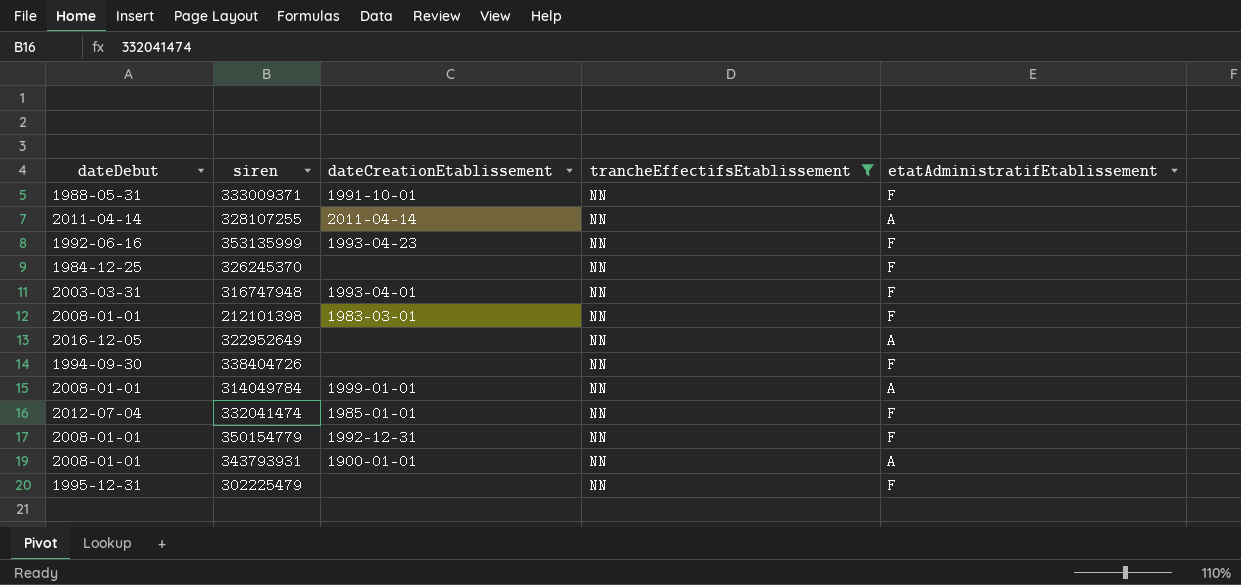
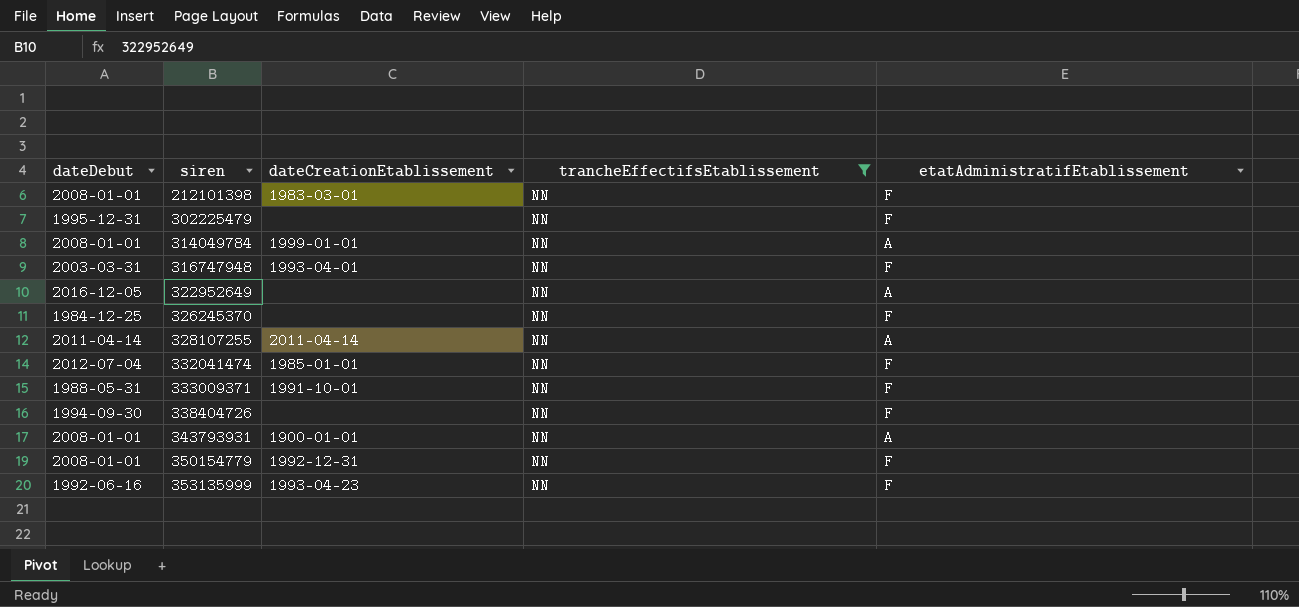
row order: none -> siren ascending

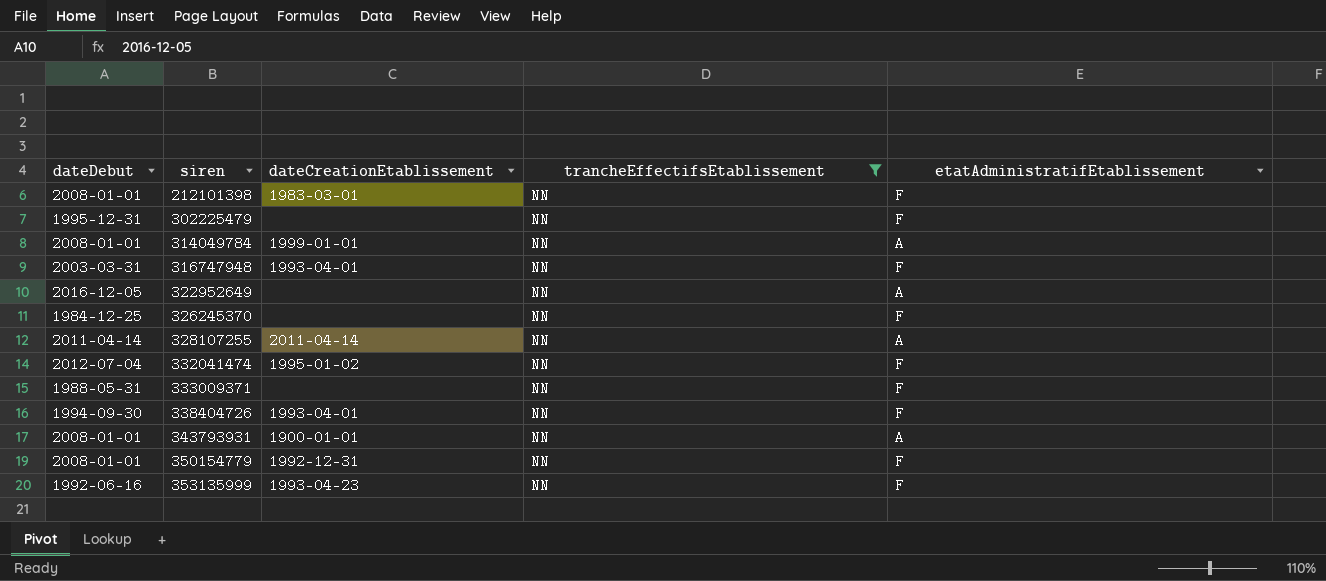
332041474 | dateCreationEtablissement: 1985-01-01 -> 1995-01-02
333009371 | dateCreationEtablissement: 1991-10-01 -> none
338404726 | dateCreationEtablissement: none -> 1993-04-01

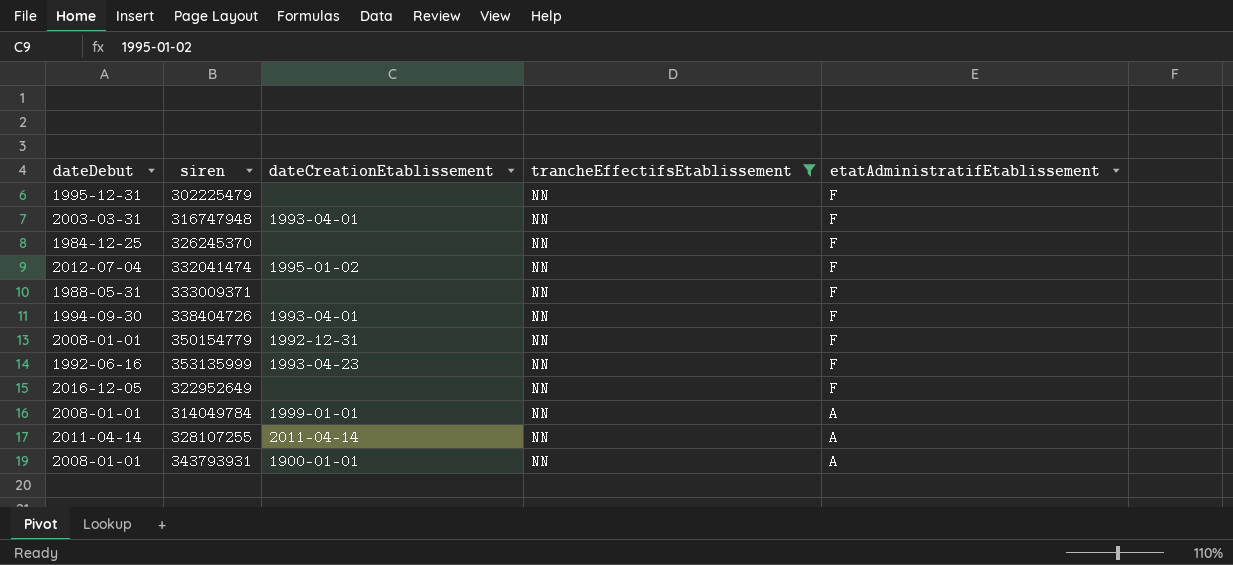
row order: siren ascending -> etatAdministratifEtablissement descending
row 212101398: 2008-01-01 | 1983-03-01 | NN | F -> none
322952649 | etatAdministratifEtablissement: A -> F

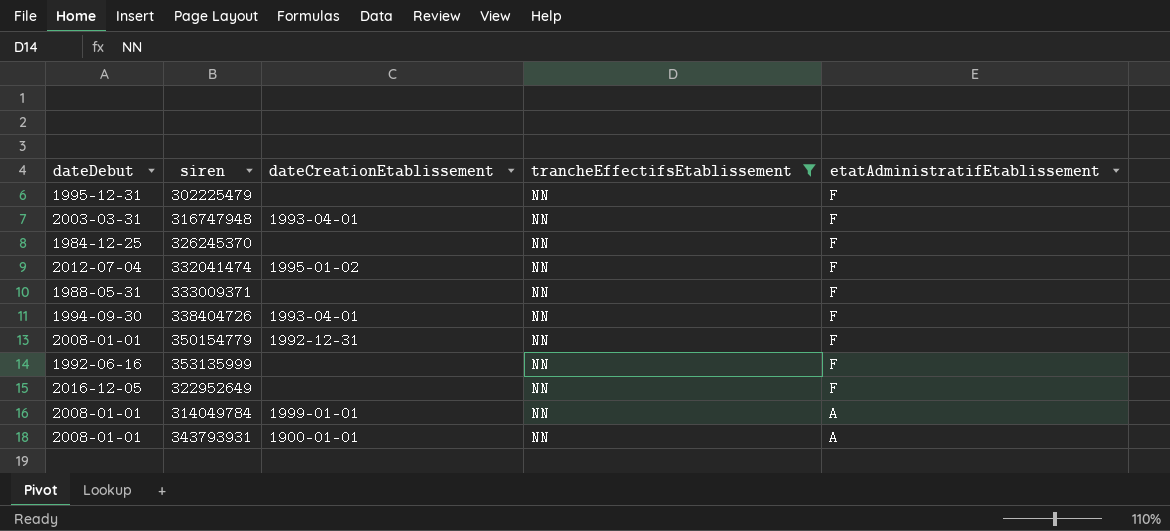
row 328107255: 2011-04-14 | 2011-04-14 | NN | A -> none
353135999 | dateCreationEtablissement: 1993-04-23 -> none

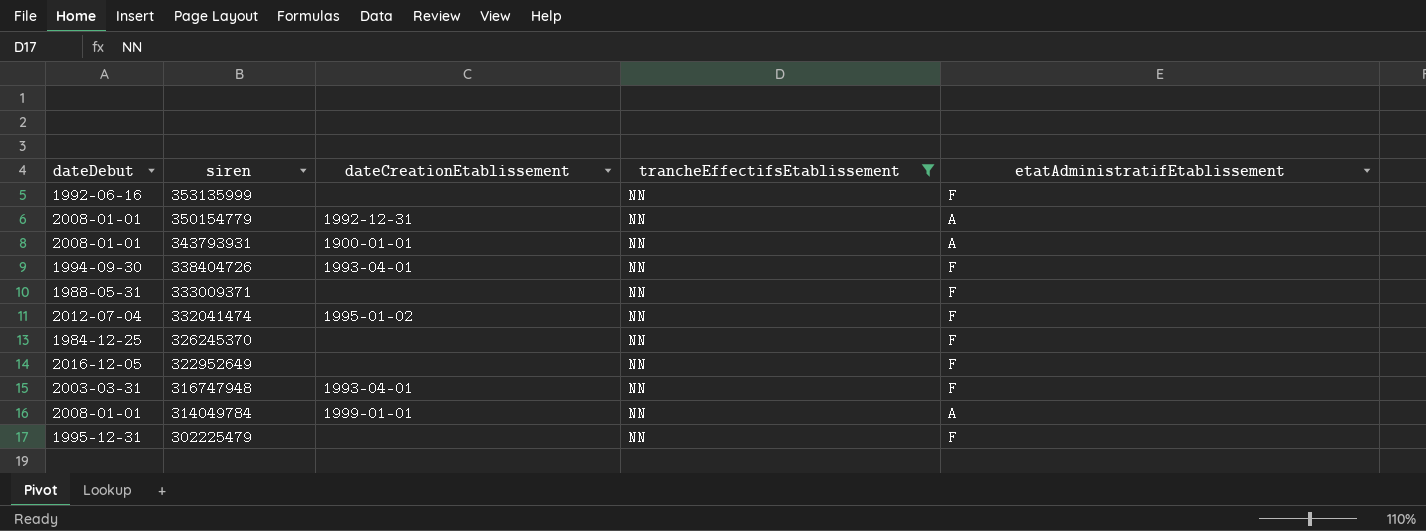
row order: etatAdministratifEtablissement descending -> siren descending
350154779 | etatAdministratifEtablissement: F -> A

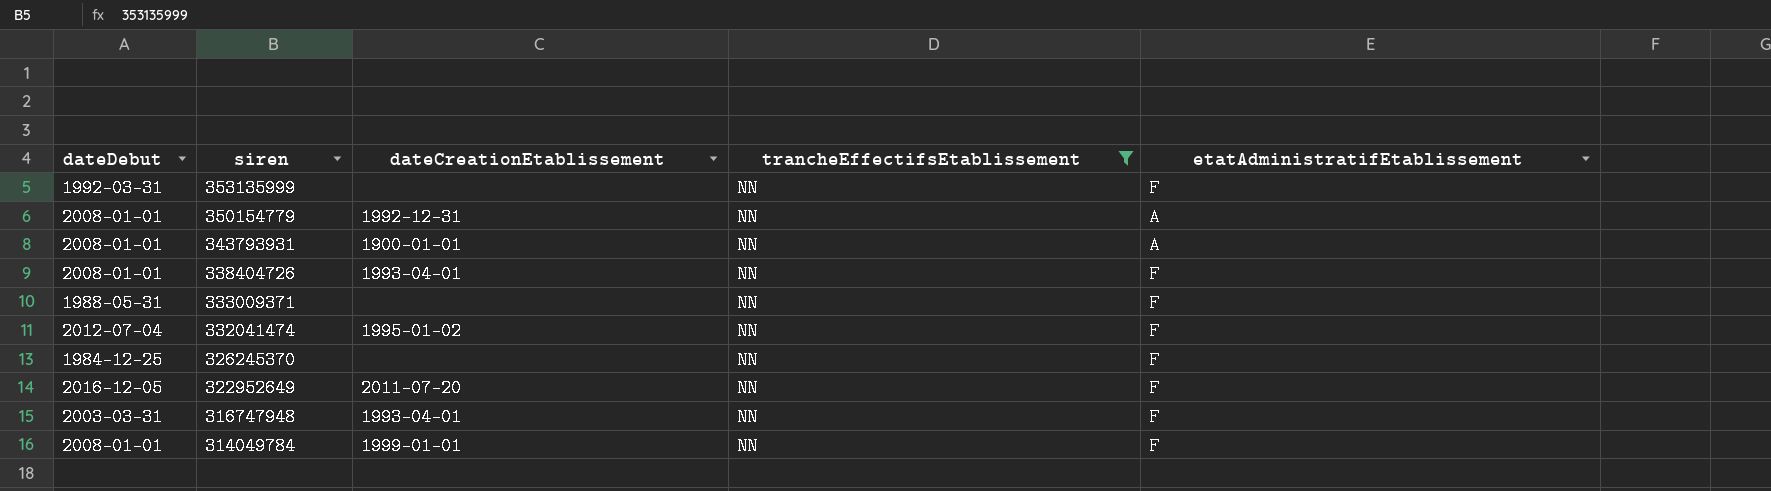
row 302225479: 1995-12-31 | none | NN | F -> none
353135999 | dateDebut: 1992-06-16 -> 1992-03-31
338404726 | dateDebut: 1994-09-30 -> 2008-01-01
322952649 | dateCreationEtablissement: none -> 2011-07-20
314049784 | etatAdministratifEtablissement: A -> F

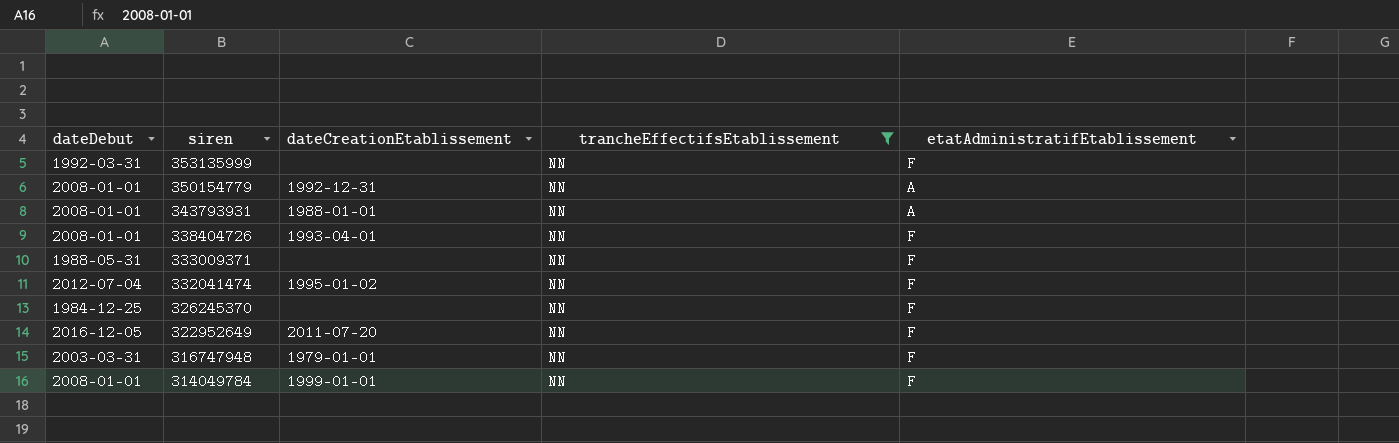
343793931 | dateCreationEtablissement: 1900-01-01 -> 1988-01-01
316747948 | dateCreationEtablissement: 1993-04-01 -> 1979-01-01

